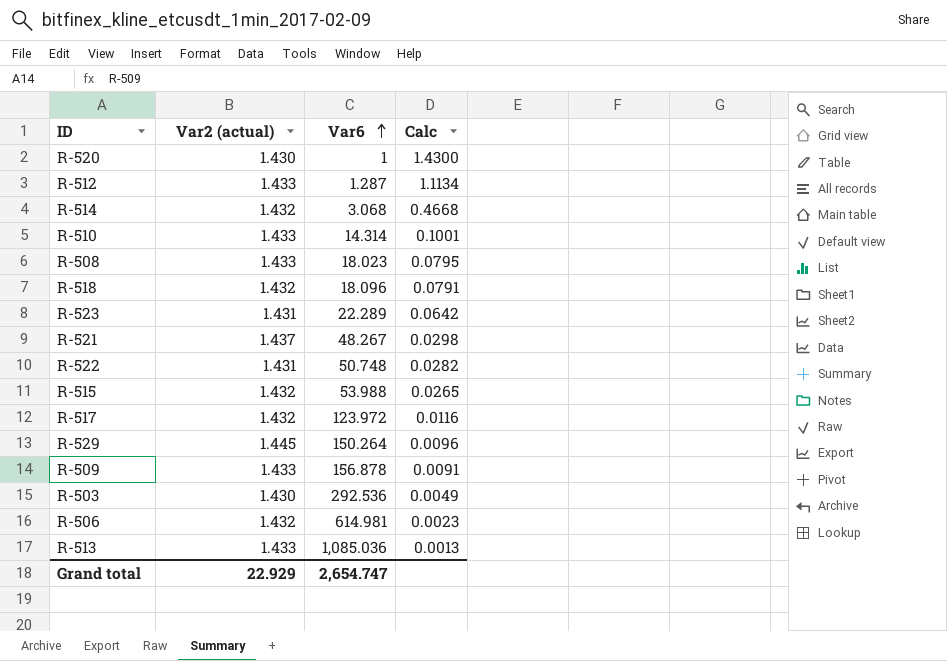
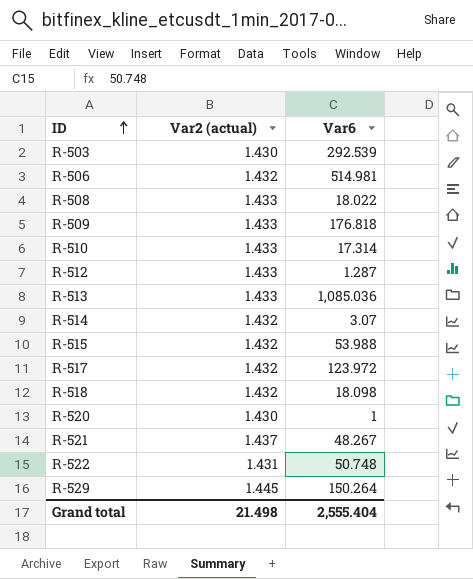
row order: Var6 ascending -> ID ascending
column Calc | formula: [Var2 (actual)] / [Var6] -> none
row R-523: 1.431 | 22.289 | 0.0642 -> none
R-503 | Var6: 292.536 -> 292.539
R-506 | Var6: 614.981 -> 514.981
R-508 | Var6: 18.023 -> 18.022
R-509 | Var6: 156.878 -> 176.818
R-510 | Var6: 14.314 -> 17.314
R-514 | Var6: 3.068 -> 3.07
R-518 | Var6: 18.096 -> 18.098
Grand total | Var2 (actual): 22.929 -> 21.498
Grand total | Var6: 2,654.747 -> 2,555.404

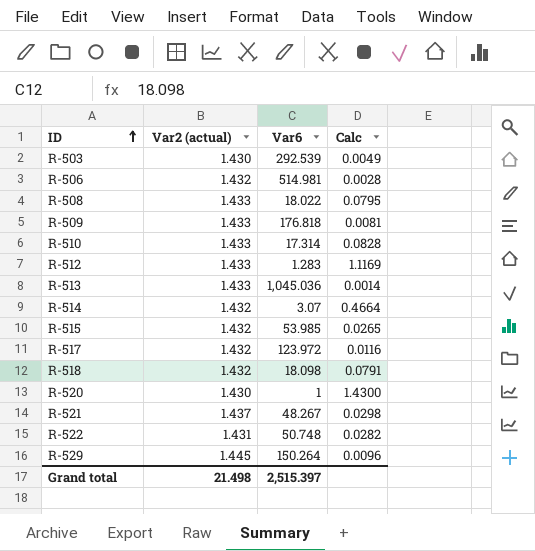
column Calc | formula: none -> [Var2 (actual)] / [Var6]
R-512 | Var6: 1.287 -> 1.283
R-513 | Var6: 1,085.036 -> 1,045.036
R-515 | Var6: 53.988 -> 53.985
Grand total | Var6: 2,555.404 -> 2,515.397

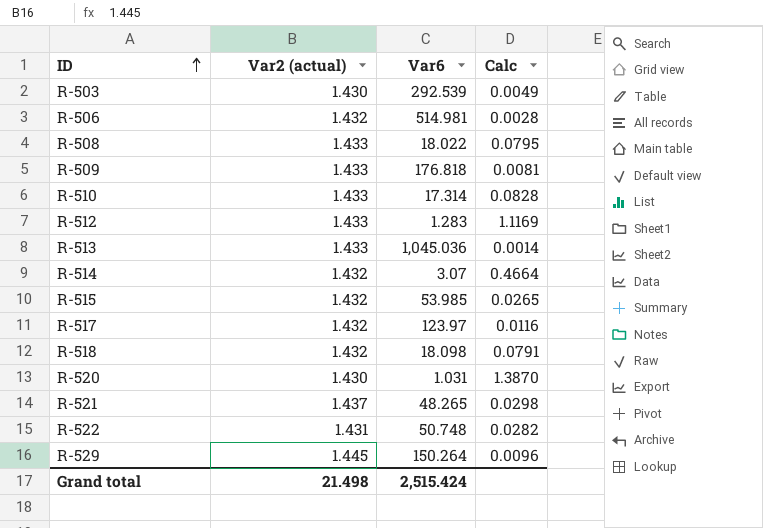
R-517 | Var6: 123.972 -> 123.97
R-520 | Var6: 1 -> 1.031
R-520 | Calc: 1.4300 -> 1.3870
R-521 | Var6: 48.267 -> 48.265
Grand total | Var6: 2,515.397 -> 2,515.424

